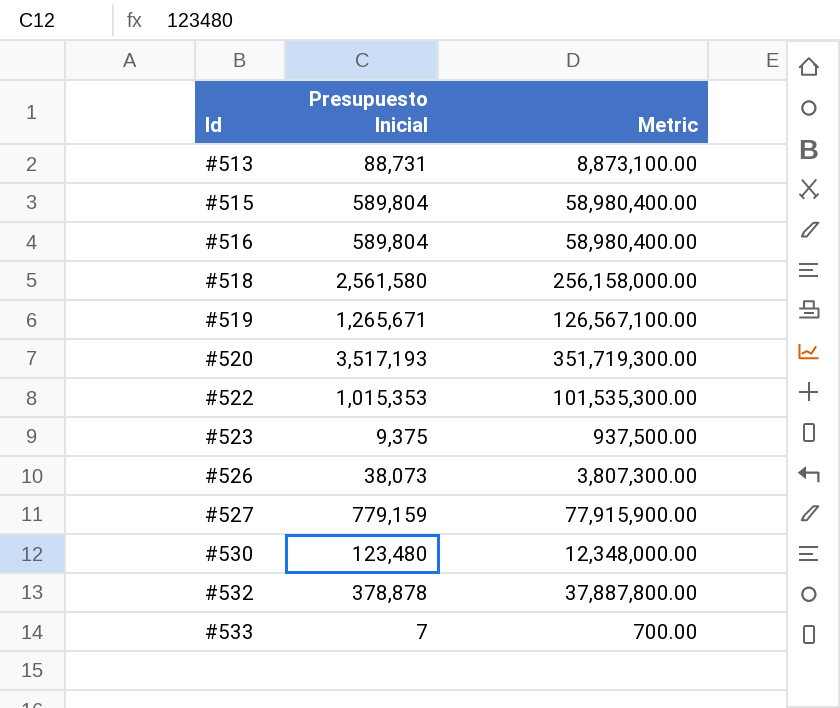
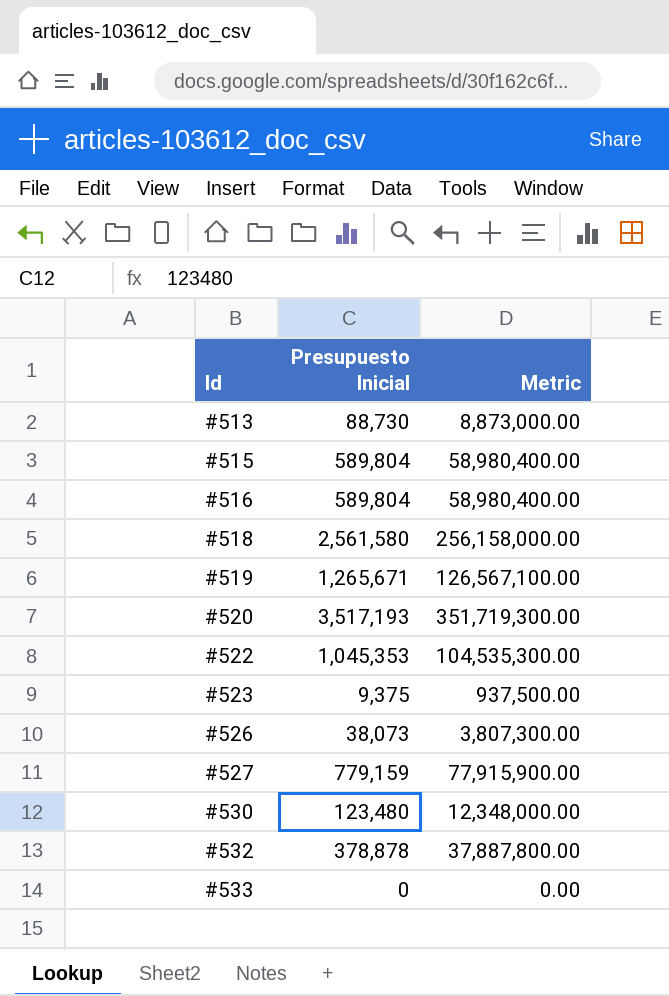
#513 | Presupuesto Inicial: 88,731 -> 88,730
#513 | Metric: 8,873,100.00 -> 8,873,000.00
#522 | Presupuesto Inicial: 1,015,353 -> 1,045,353
#522 | Metric: 101,535,300.00 -> 104,535,300.00
#533 | Presupuesto Inicial: 7 -> 0
#533 | Metric: 700.00 -> 0.00

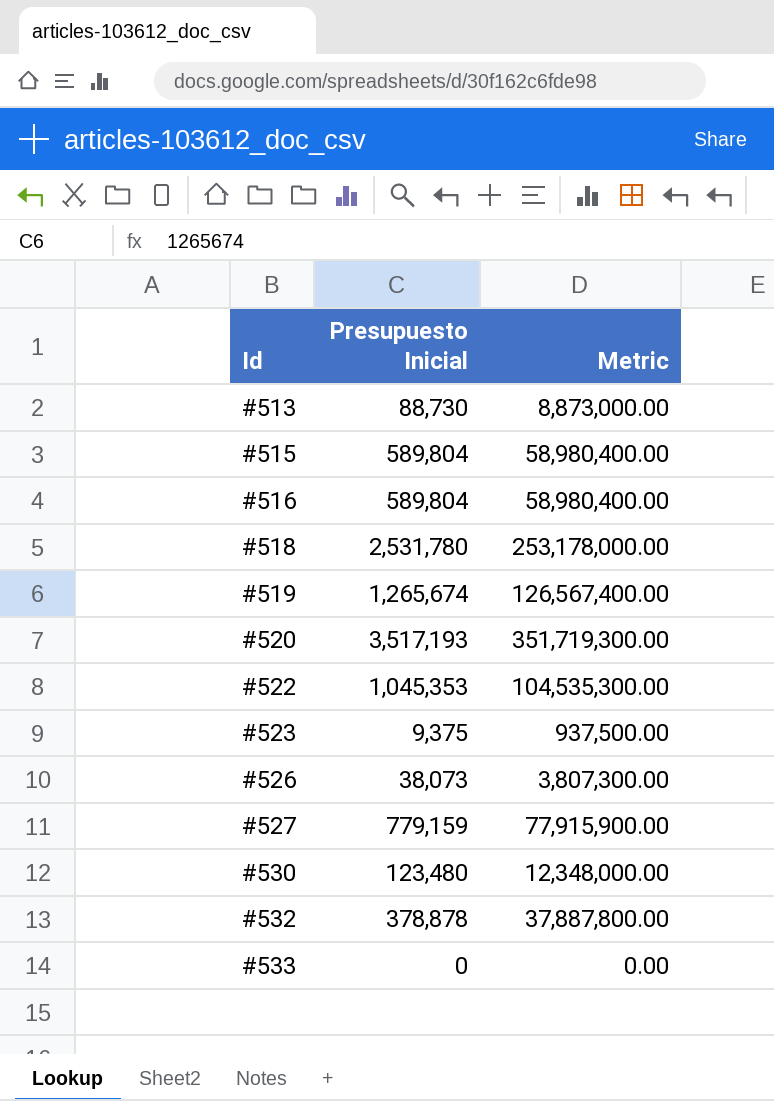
#518 | Presupuesto Inicial: 2,561,580 -> 2,531,780
#518 | Metric: 256,158,000.00 -> 253,178,000.00
#519 | Presupuesto Inicial: 1,265,671 -> 1,265,674
#519 | Metric: 126,567,100.00 -> 126,567,400.00

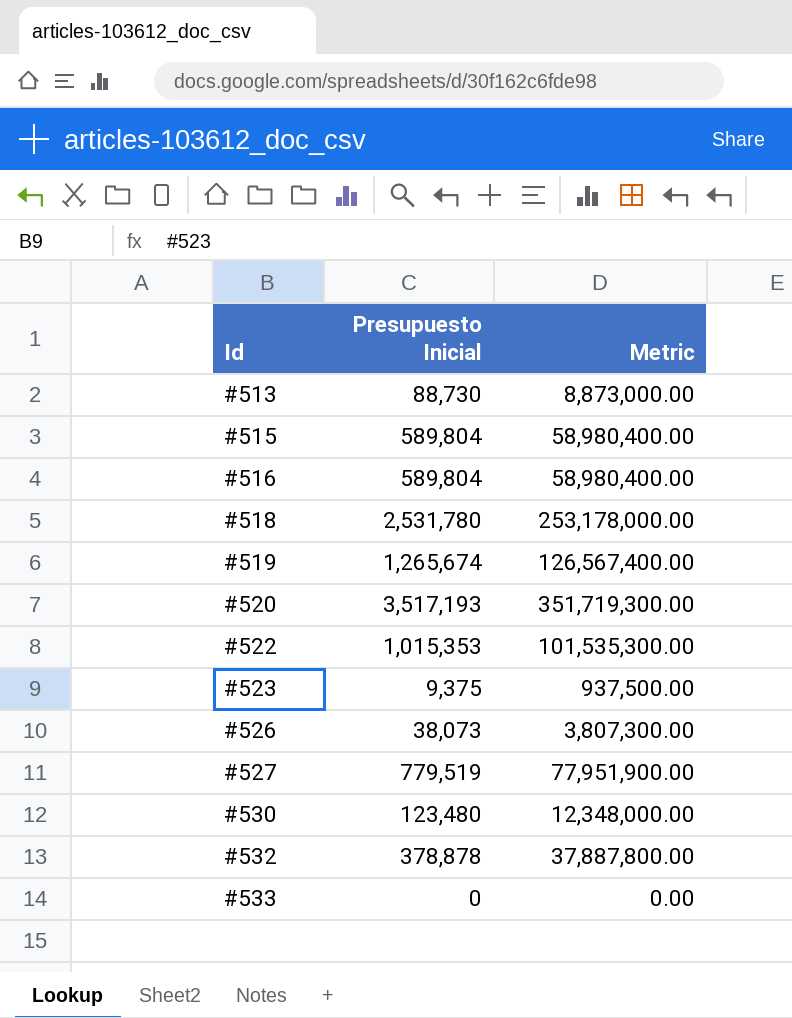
#522 | Presupuesto Inicial: 1,045,353 -> 1,015,353
#522 | Metric: 104,535,300.00 -> 101,535,300.00
#527 | Presupuesto Inicial: 779,159 -> 779,519
#527 | Metric: 77,915,900.00 -> 77,951,900.00

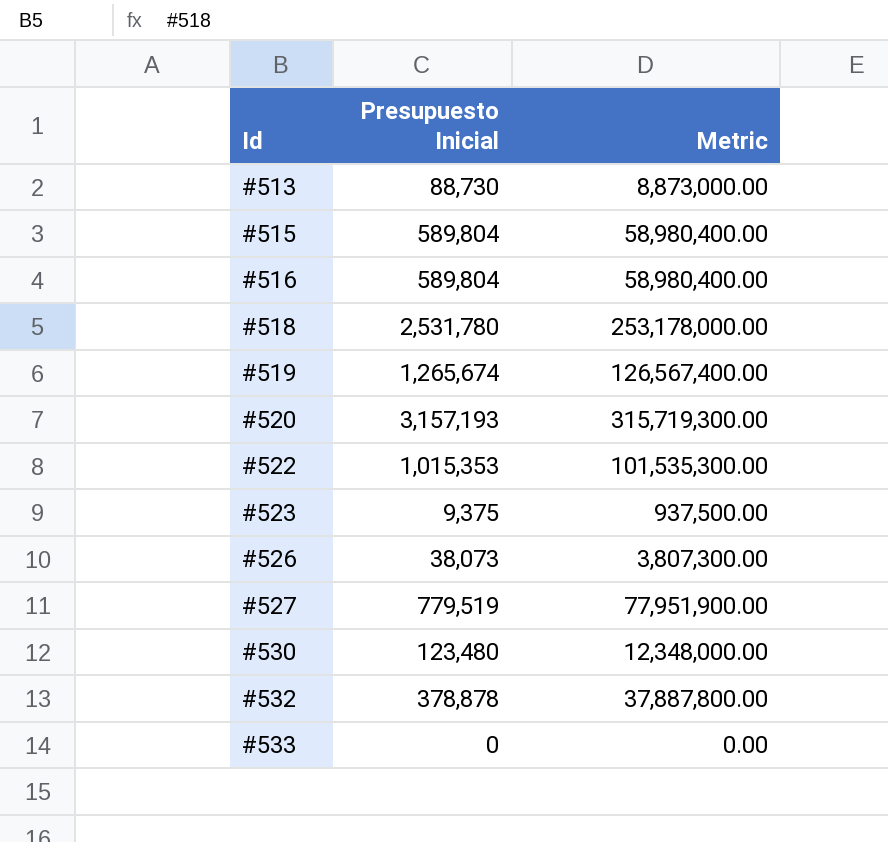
#520 | Presupuesto Inicial: 3,517,193 -> 3,157,193
#520 | Metric: 351,719,300.00 -> 315,719,300.00

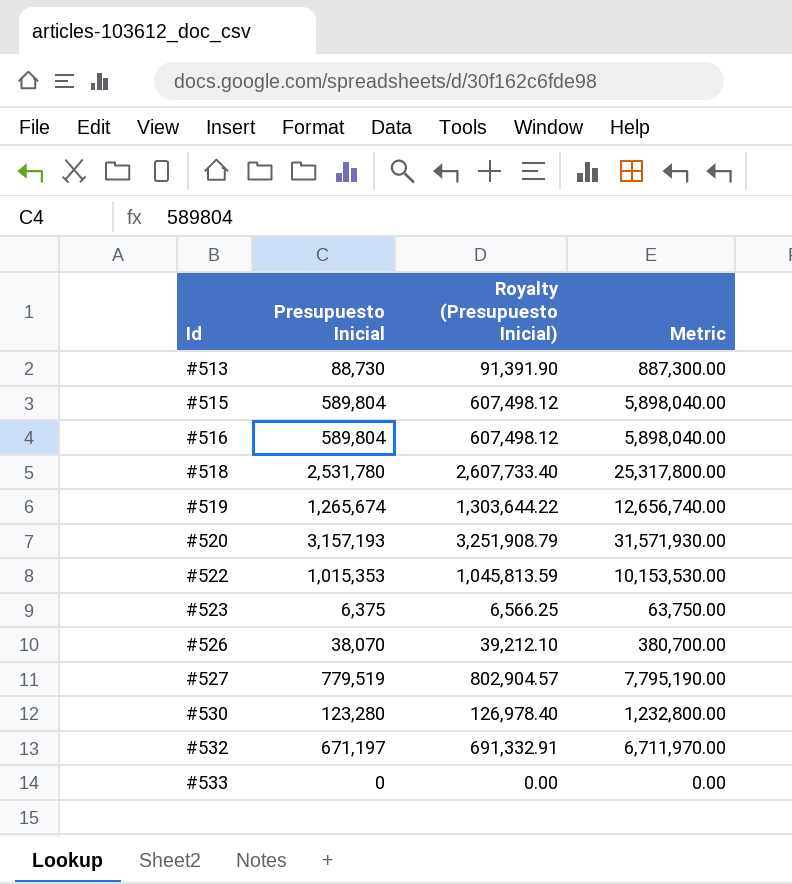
column Royalty (Presupuesto Inicial) | formula: none -> [Presupuesto Inicial] * 1.03
column Metric | formula: [Presupuesto Inicial] * 100 -> [Presupuesto Inicial] * 10
#523 | Presupuesto Inicial: 9,375 -> 6,375
#526 | Presupuesto Inicial: 38,073 -> 38,070
#530 | Presupuesto Inicial: 123,480 -> 123,280
#532 | Presupuesto Inicial: 378,878 -> 671,197

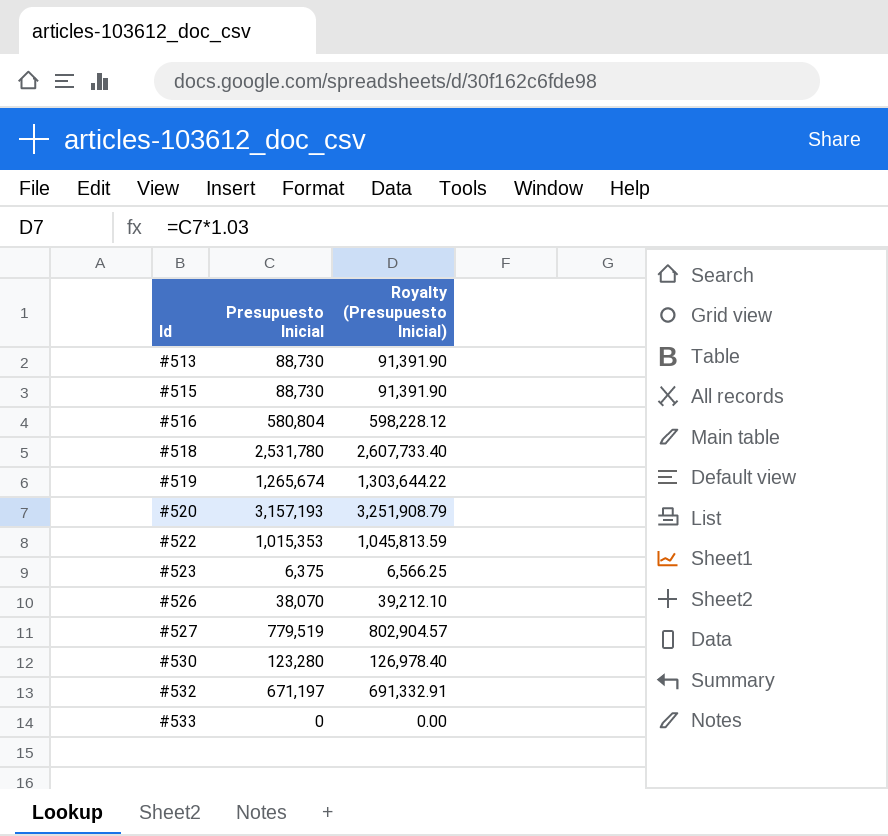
column Metric | formula: [Presupuesto Inicial] * 10 -> none
#515 | Presupuesto Inicial: 589,804 -> 88,730
#515 | Royalty (Presupuesto Inicial): 607,498.12 -> 91,391.90
#516 | Presupuesto Inicial: 589,804 -> 580,804
#516 | Royalty (Presupuesto Inicial): 607,498.12 -> 598,228.12

